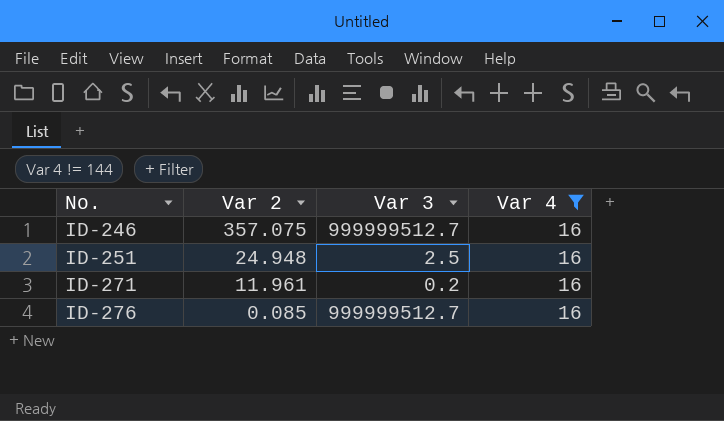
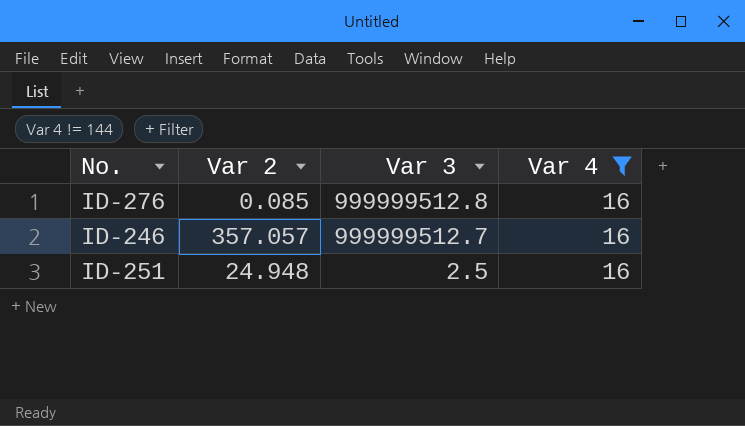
row order: No. ascending -> Var 3 descending
row ID-271: 11.961 | 0.2 | 16 -> none
ID-276 | Var 3: 999999512.7 -> 999999512.8
ID-246 | Var 2: 357.075 -> 357.057

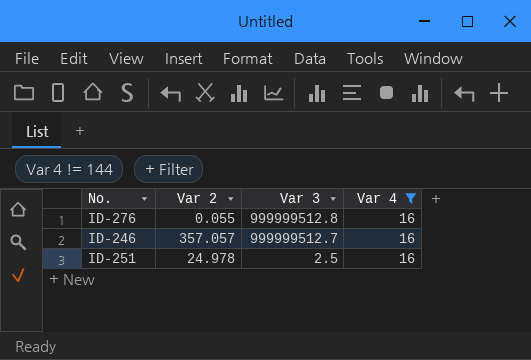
ID-276 | Var 2: 0.085 -> 0.055
ID-251 | Var 2: 24.948 -> 24.978

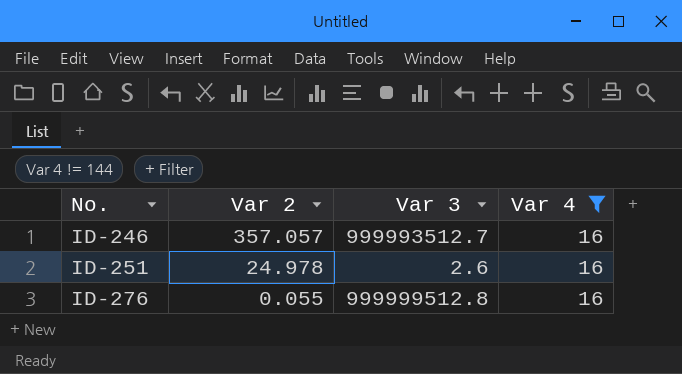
row order: Var 3 descending -> No. ascending
ID-246 | Var 3: 999999512.7 -> 999993512.7
ID-251 | Var 3: 2.5 -> 2.6

